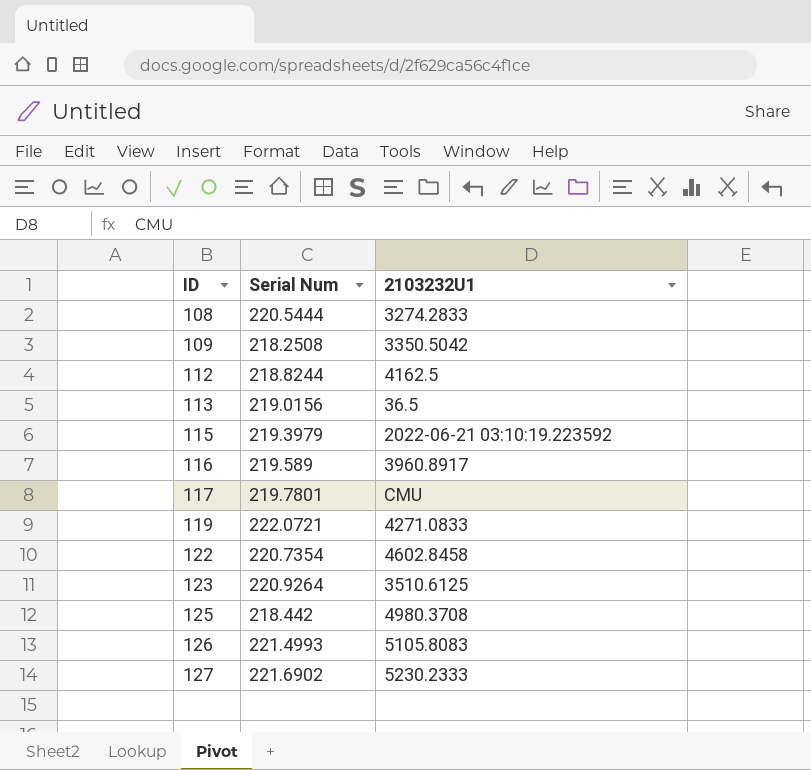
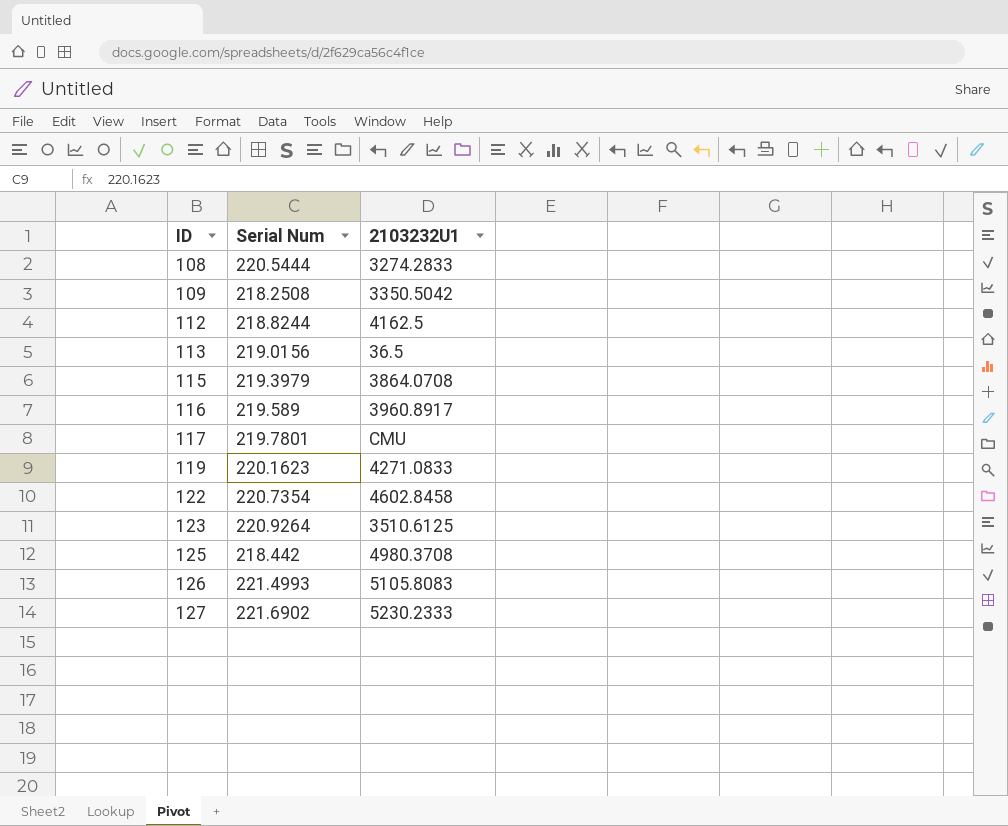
115 | 2103232U1: 2022-06-21 03:10:19.223592 -> 3864.0708
119 | Serial Num: 222.0721 -> 220.1623

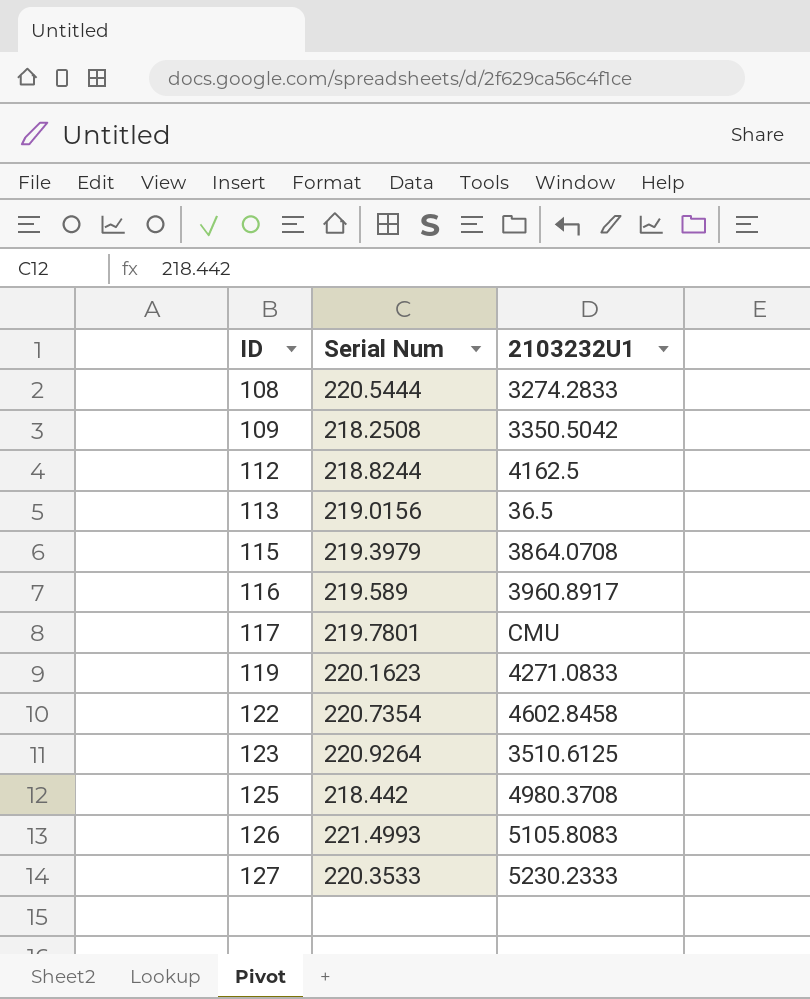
127 | Serial Num: 221.6902 -> 220.3533

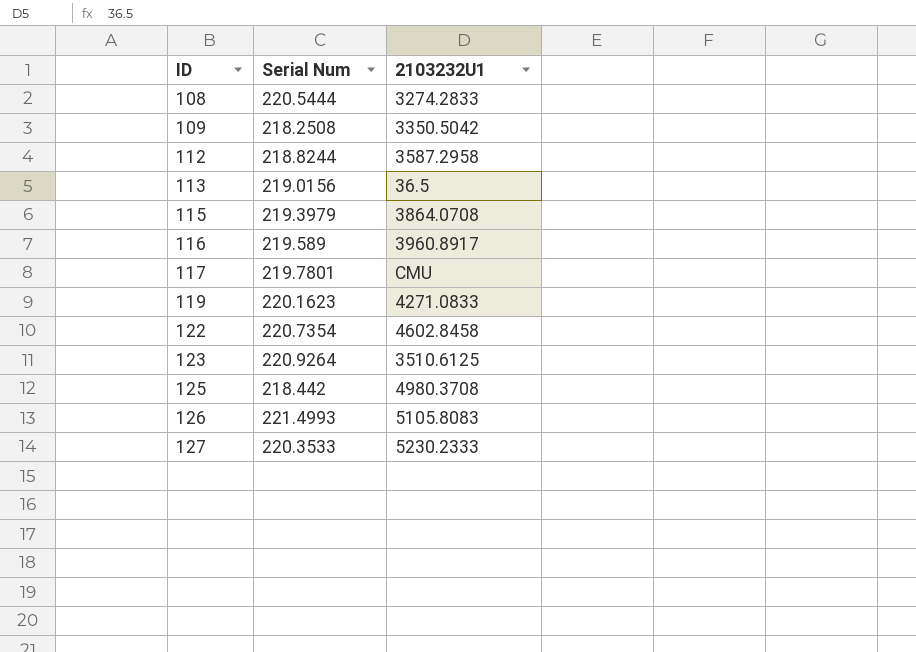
112 | 2103232U1: 4162.5 -> 3587.2958

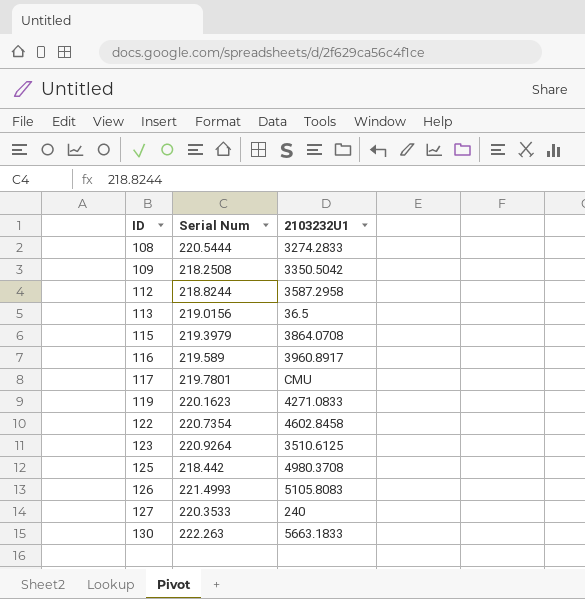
127 | 2103232U1: 5230.2333 -> 240
row 130: none -> 222.263 | 5663.1833

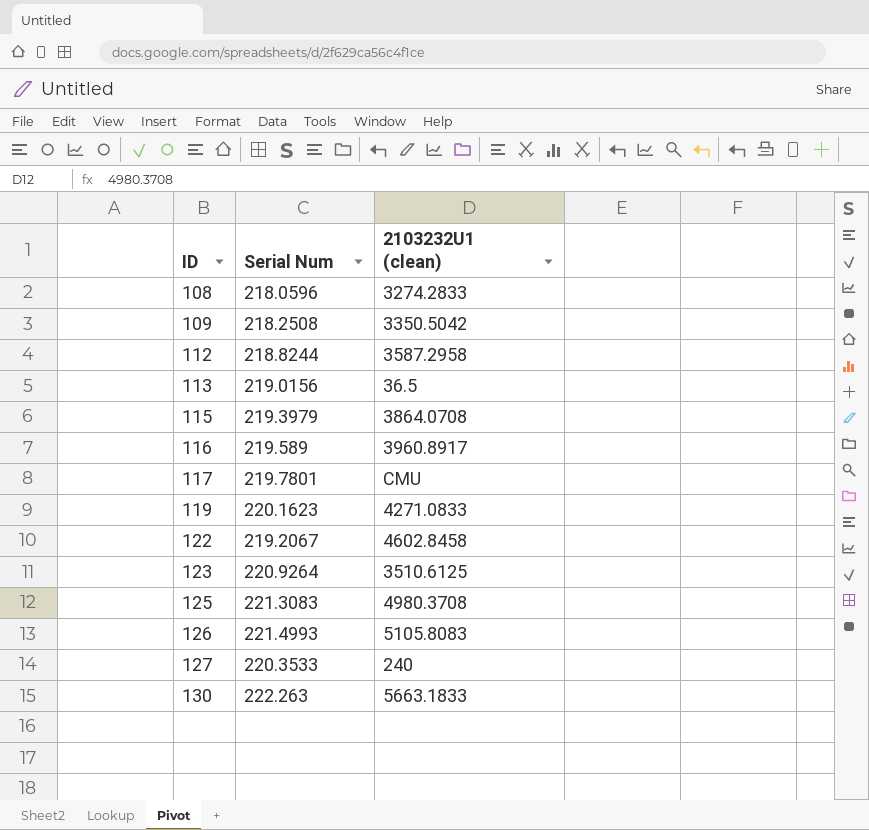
column name: 2103232U1 -> 2103232U1 (clean)
108 | Serial Num: 220.5444 -> 218.0596
122 | Serial Num: 220.7354 -> 219.2067
125 | Serial Num: 218.442 -> 221.3083

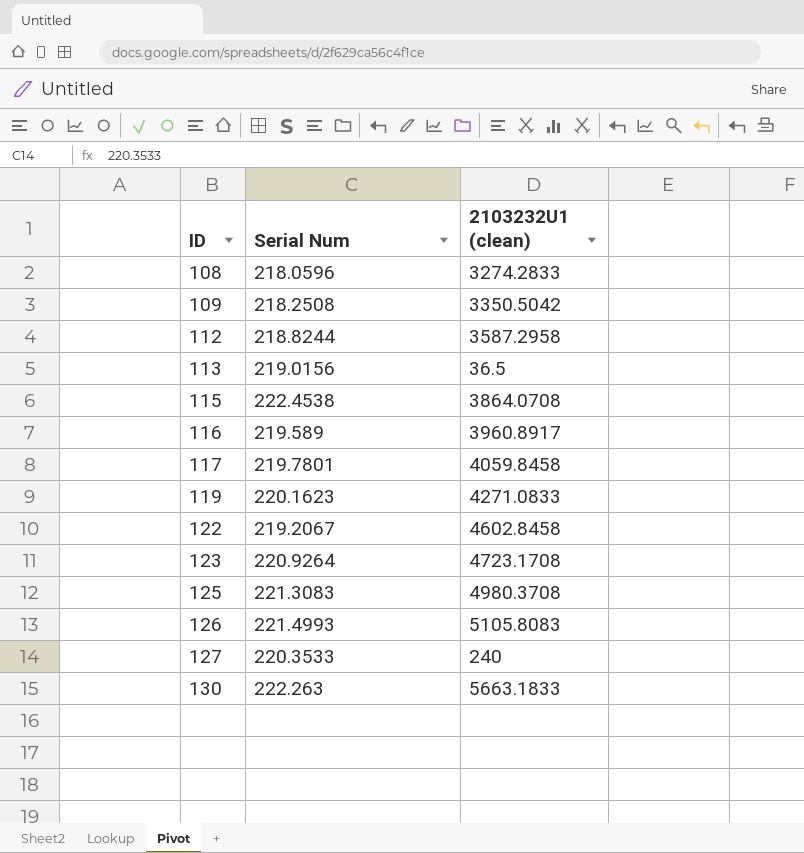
115 | Serial Num: 219.3979 -> 222.4538
117 | 2103232U1 (clean): CMU -> 4059.8458
123 | 2103232U1 (clean): 3510.6125 -> 4723.1708

